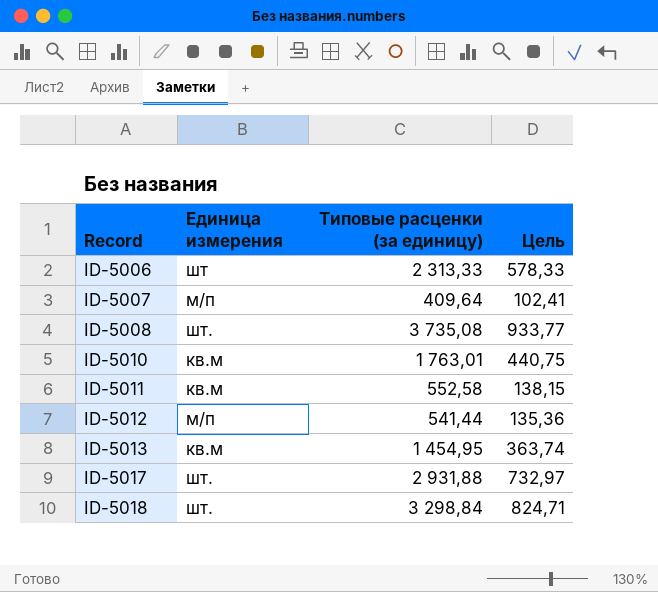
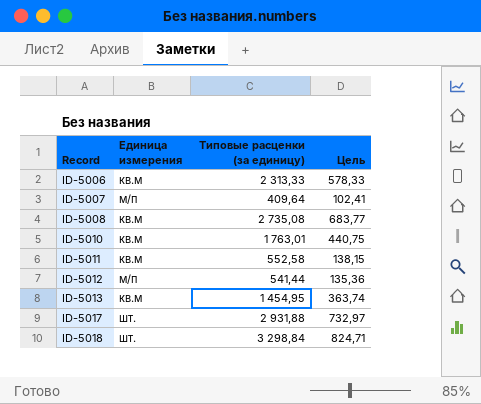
ID-5006 | Единица измерения: шт -> кв.м
ID-5008 | Единица измерения: шт. -> кв.м
ID-5008 | Типовые расценки (за единицу): 3 735,08 -> 2 735,08
ID-5008 | Цель: 933,77 -> 683,77

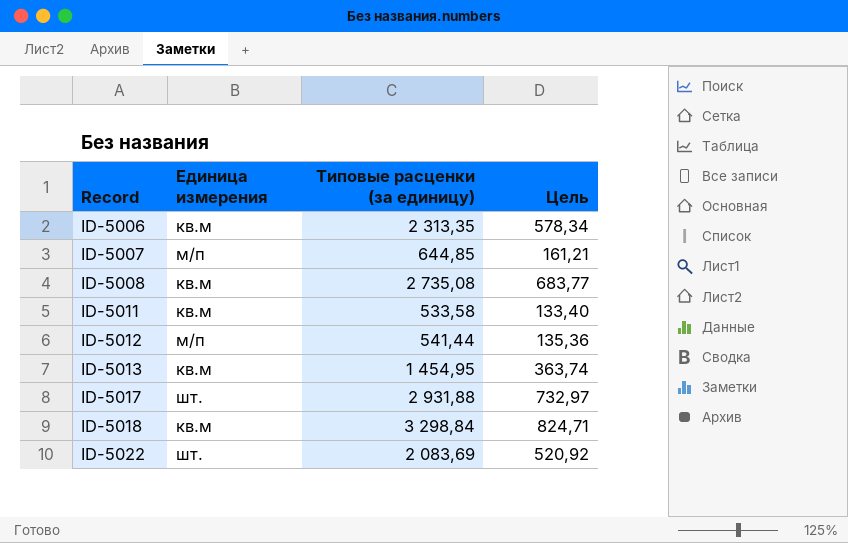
row ID-5010: кв.м | 1 763,01 | 440,75 -> none
ID-5006 | Типовые расценки (за единицу): 2 313,33 -> 2 313,35
ID-5006 | Цель: 578,33 -> 578,34
ID-5007 | Типовые расценки (за единицу): 409,64 -> 644,85
ID-5007 | Цель: 102,41 -> 161,21
ID-5011 | Типовые расценки (за единицу): 552,58 -> 533,58
ID-5011 | Цель: 138,15 -> 133,40
ID-5018 | Единица измерения: шт. -> кв.м
row ID-5022: none -> шт. | 2 083,69 | 520,92

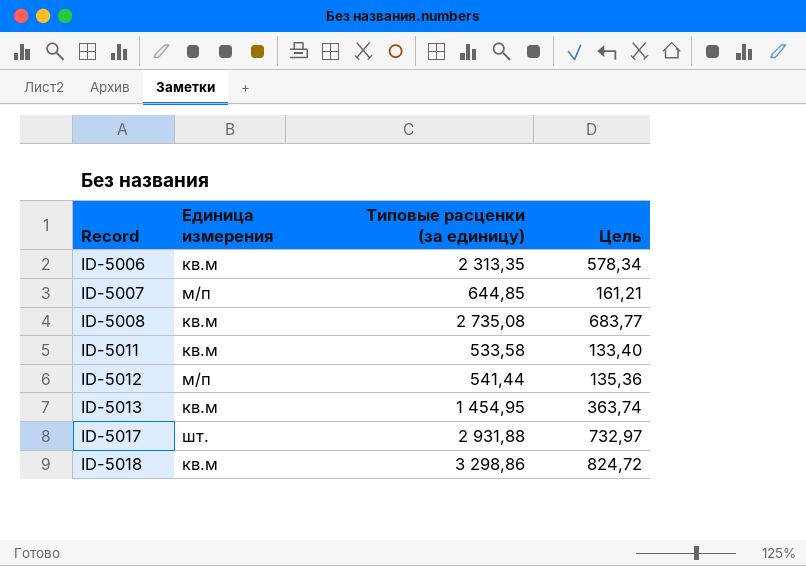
row ID-5022: шт. | 2 083,69 | 520,92 -> none
ID-5018 | Типовые расценки (за единицу): 3 298,84 -> 3 298,86
ID-5018 | Цель: 824,71 -> 824,72

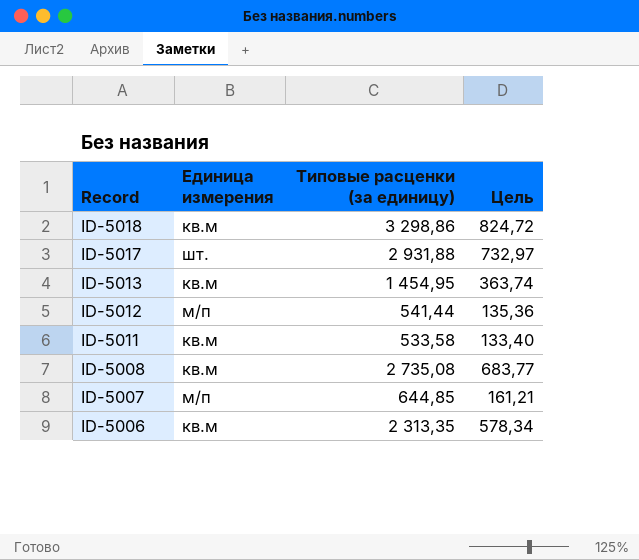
row order: Record ascending -> Record descending

